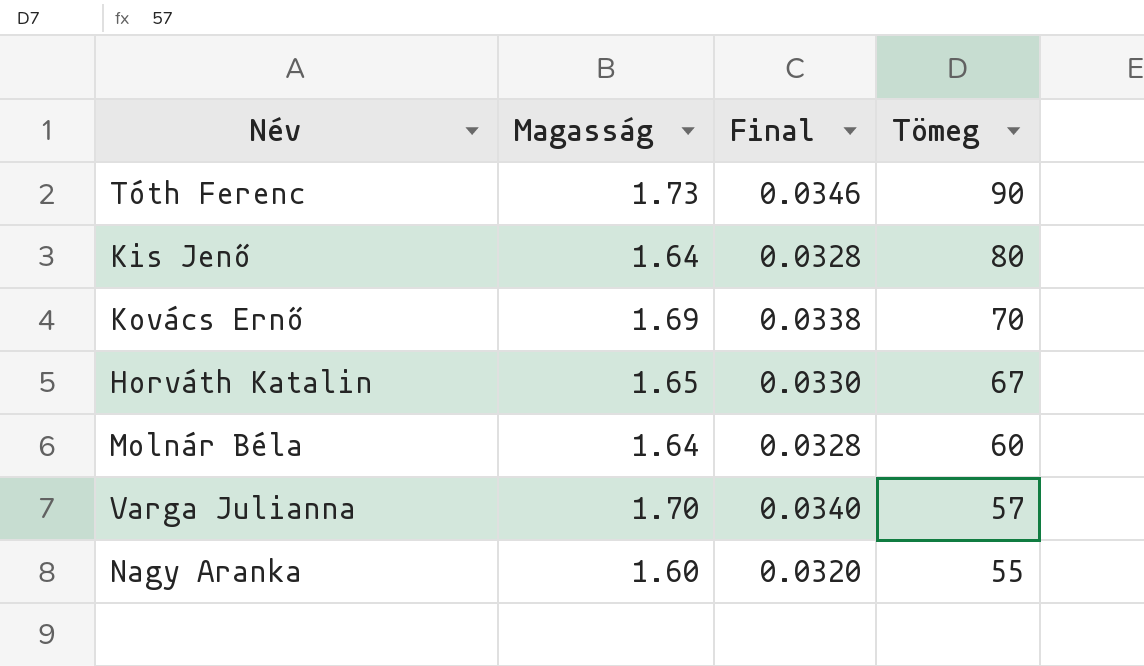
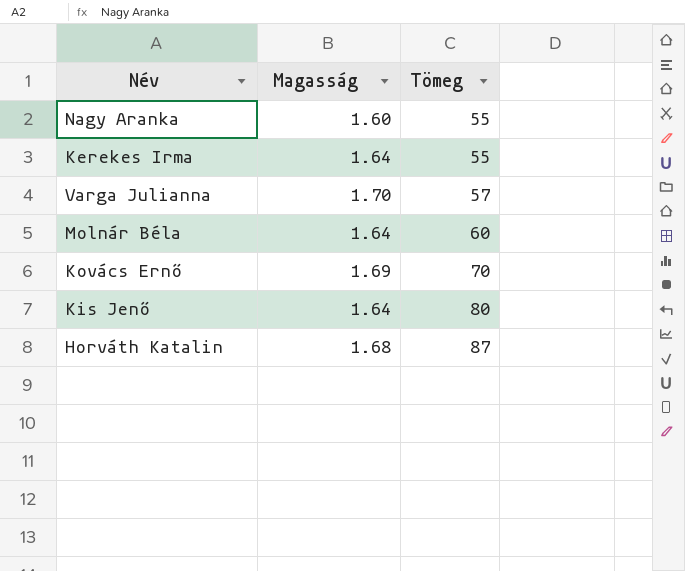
row order: Tömeg descending -> Tömeg ascending
column Final | formula: [Magasság] * 0.02 -> none
row Tóth Ferenc: 1.73 | 0.0346 | 90 -> none
row Kerekes Irma: none -> 1.64 | 55
Horváth Katalin | Magasság: 1.65 -> 1.68
Horváth Katalin | Tömeg: 67 -> 87

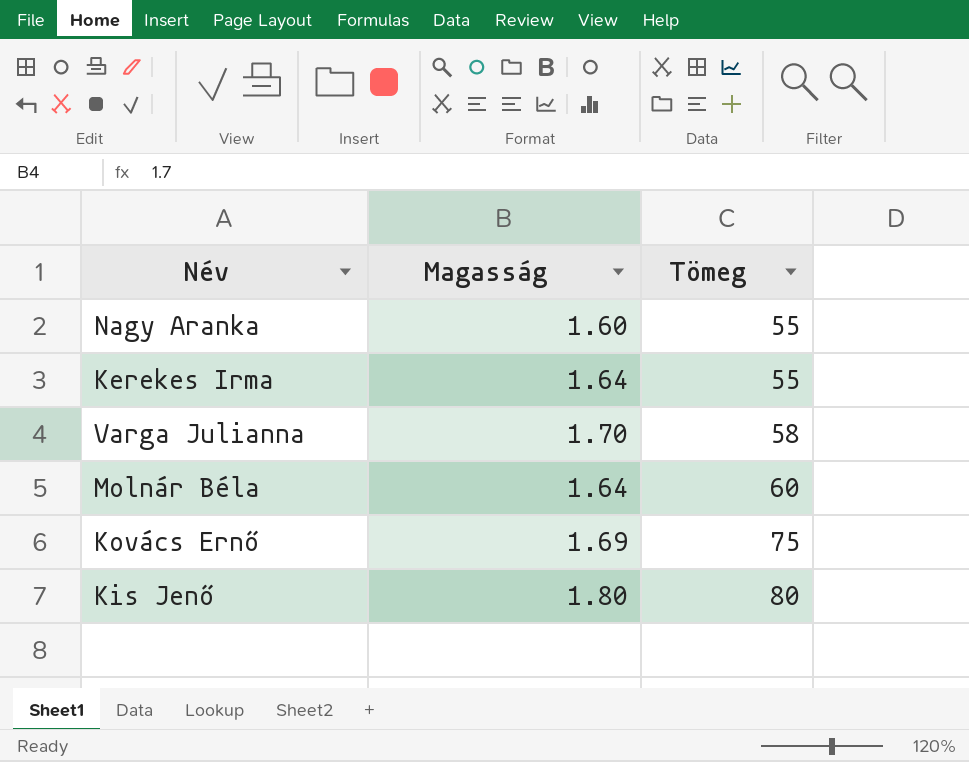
row Horváth Katalin: 1.68 | 87 -> none
Varga Julianna | Tömeg: 57 -> 58
Kovács Ernő | Tömeg: 70 -> 75
Kis Jenő | Magasság: 1.64 -> 1.80

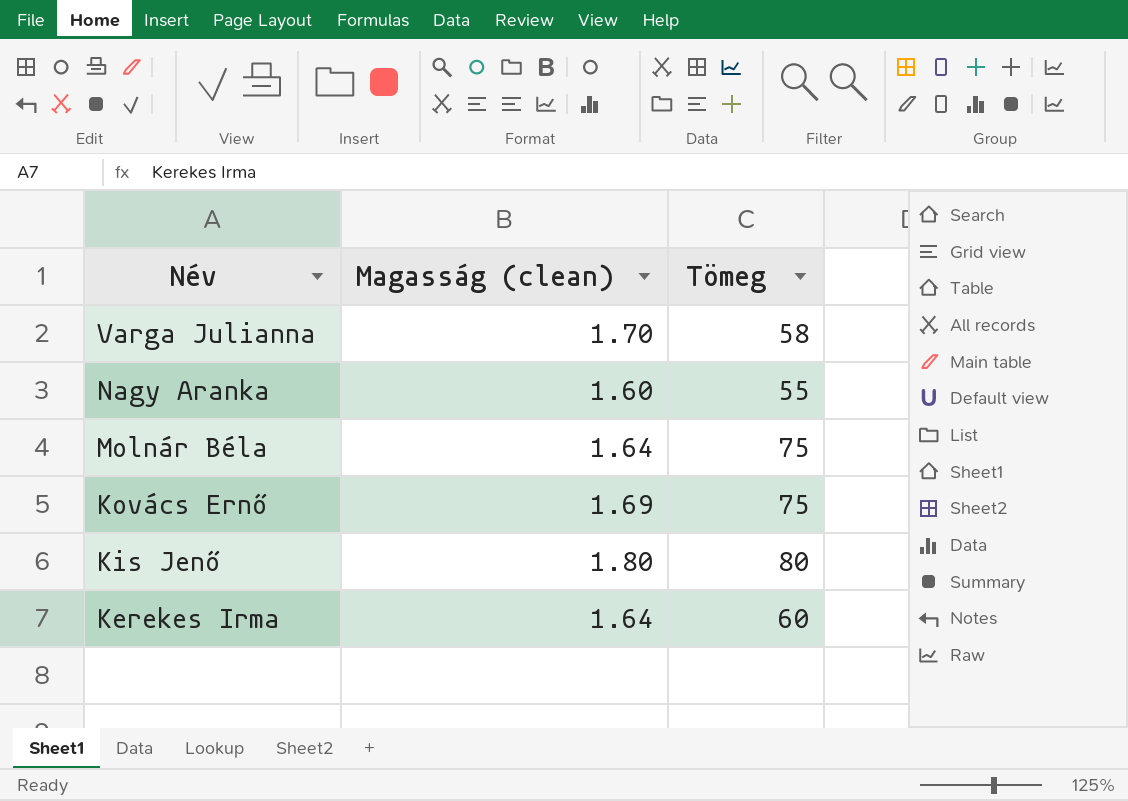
row order: Tömeg ascending -> Név descending
column name: Magasság -> Magasság (clean)
Molnár Béla | Tömeg: 60 -> 75
Kerekes Irma | Tömeg: 55 -> 60

